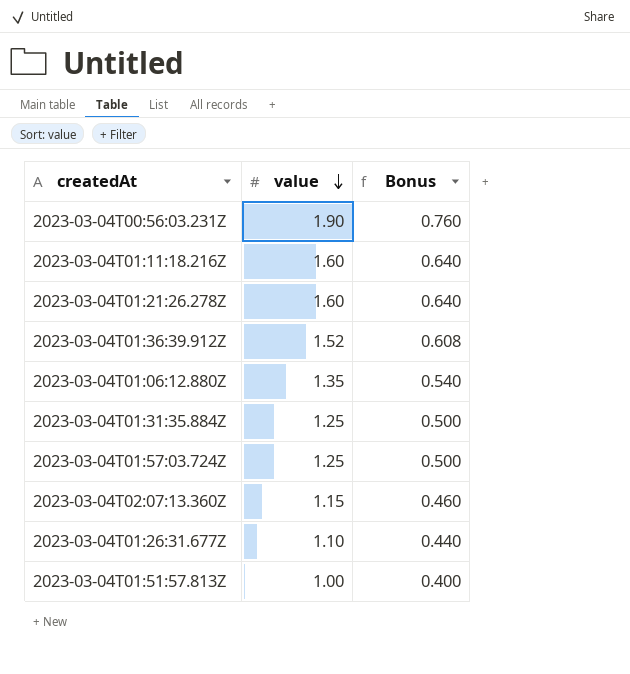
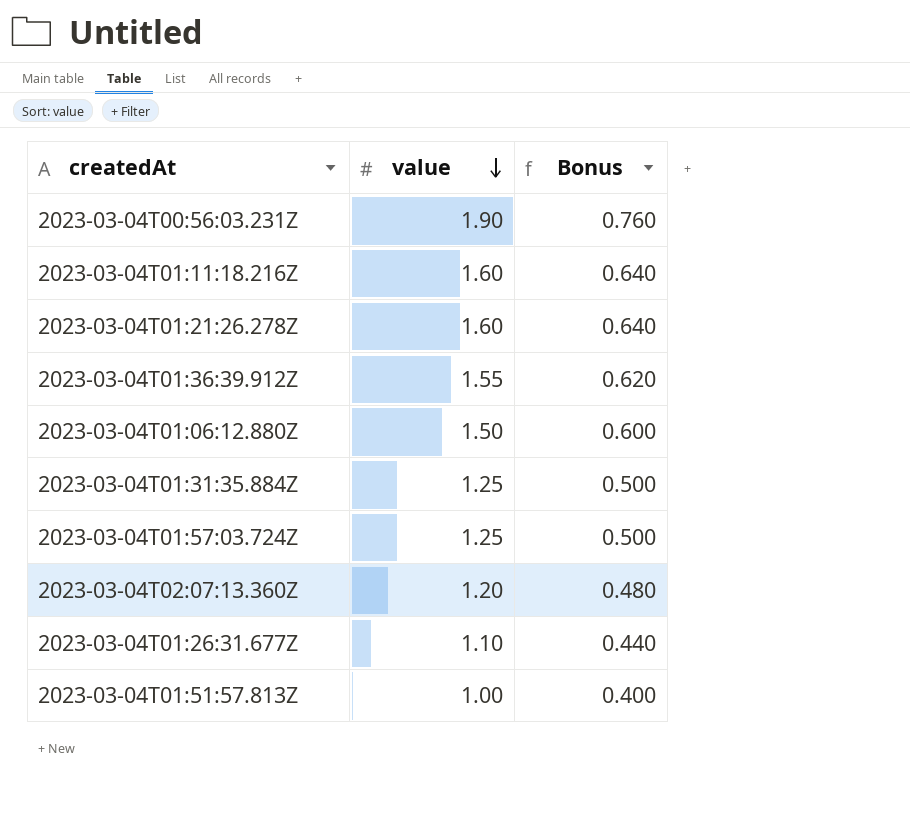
2023-03-04T01:36:39.912Z | value: 1.52 -> 1.55
2023-03-04T01:36:39.912Z | Bonus: 0.608 -> 0.620
2023-03-04T01:06:12.880Z | value: 1.35 -> 1.50
2023-03-04T01:06:12.880Z | Bonus: 0.540 -> 0.600
2023-03-04T02:07:13.360Z | value: 1.15 -> 1.20
2023-03-04T02:07:13.360Z | Bonus: 0.460 -> 0.480

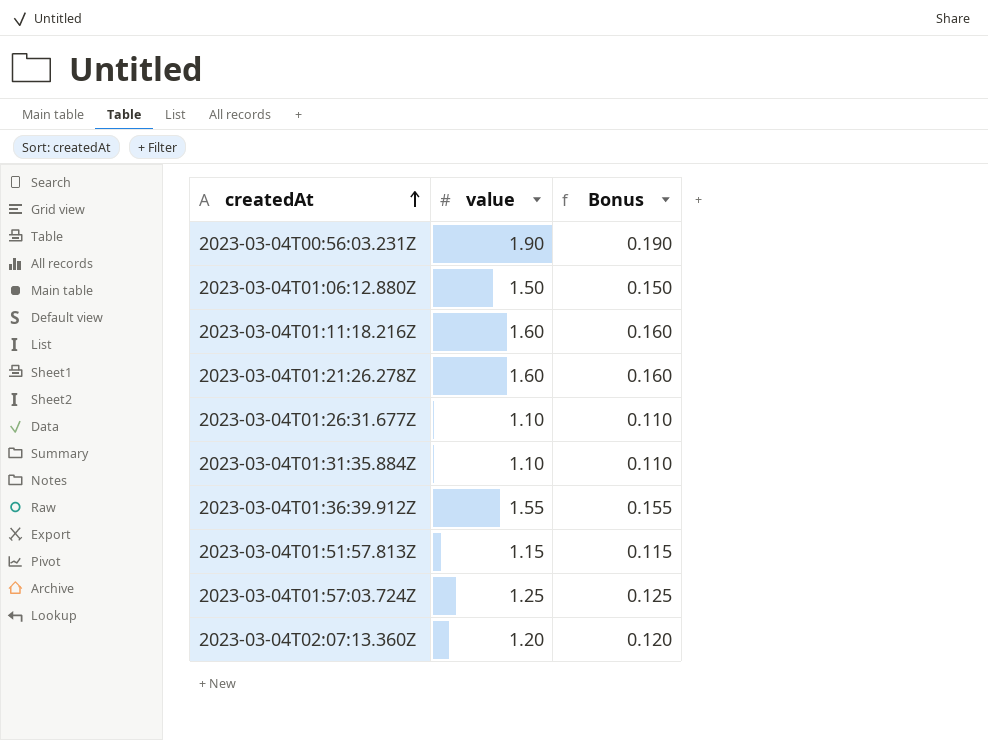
row order: value descending -> createdAt ascending
column Bonus | formula: [value] * 0.4 -> [value] * 0.1
2023-03-04T01:31:35.884Z | value: 1.25 -> 1.10
2023-03-04T01:51:57.813Z | value: 1.00 -> 1.15

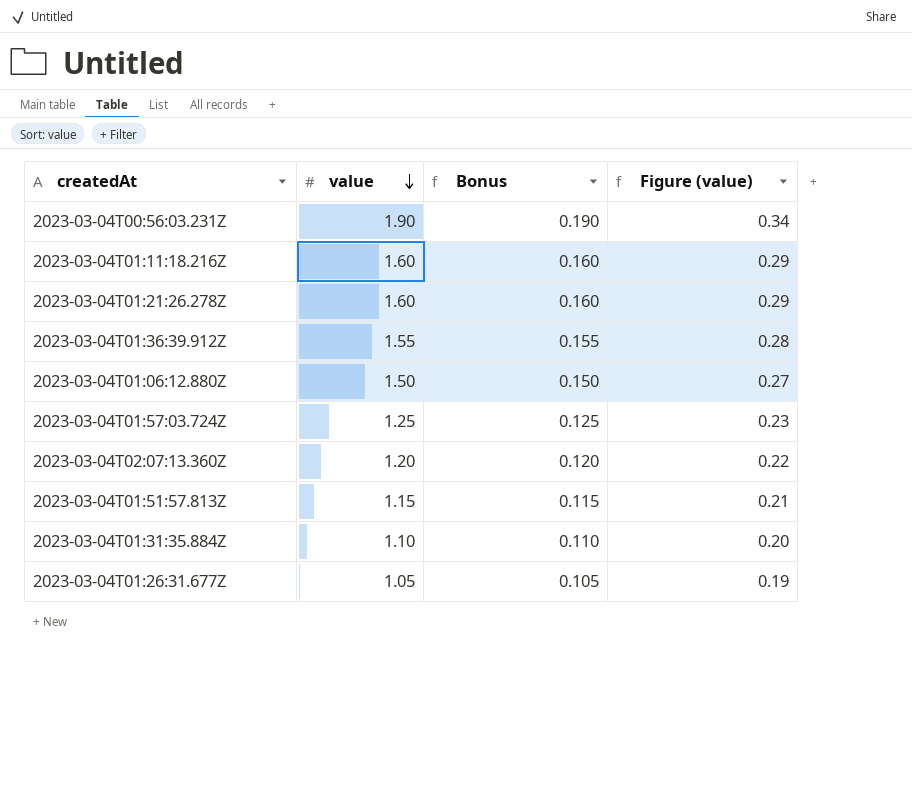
row order: createdAt ascending -> value descending
column Figure (value) | formula: none -> [value] * 0.18
2023-03-04T01:26:31.677Z | value: 1.10 -> 1.05
2023-03-04T01:26:31.677Z | Bonus: 0.110 -> 0.105

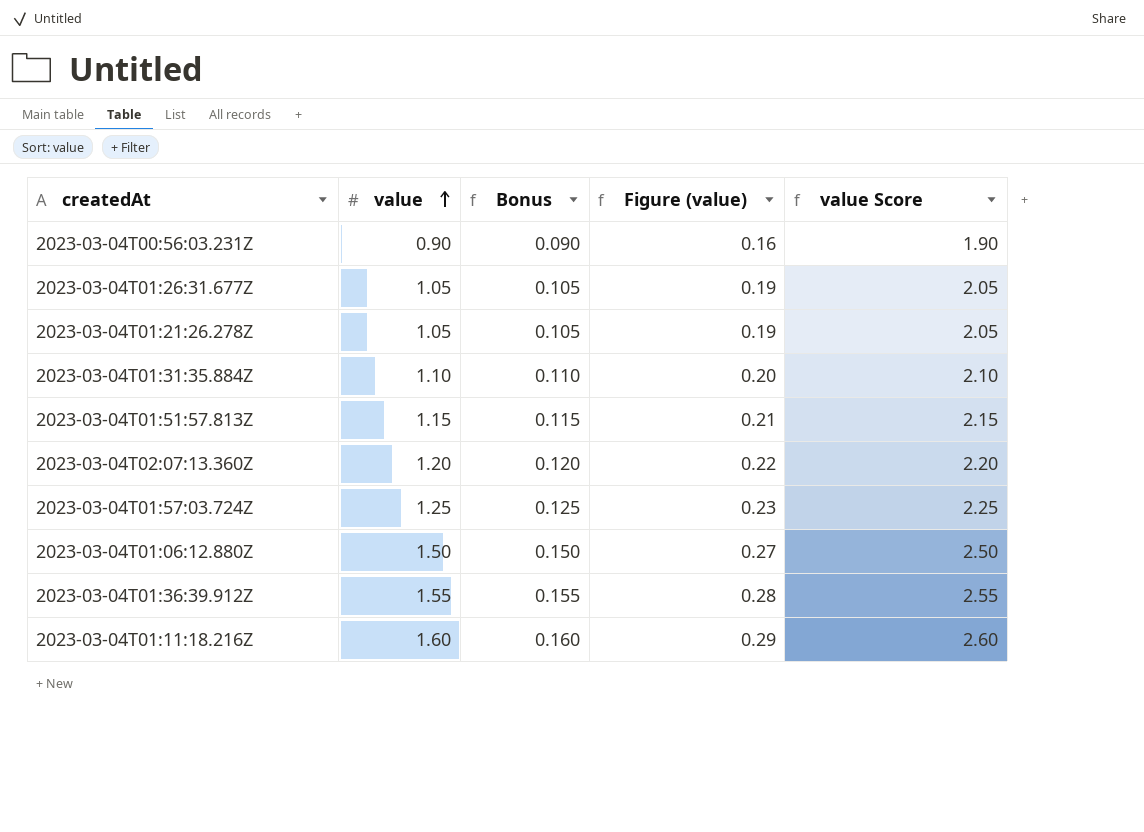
row order: value descending -> value ascending
column value Score | formula: none -> [value] + 1
2023-03-04T00:56:03.231Z | value: 1.90 -> 0.90
2023-03-04T00:56:03.231Z | Bonus: 0.190 -> 0.090
2023-03-04T00:56:03.231Z | Figure (value): 0.34 -> 0.16
2023-03-04T01:21:26.278Z | value: 1.60 -> 1.05
2023-03-04T01:21:26.278Z | Bonus: 0.160 -> 0.105
2023-03-04T01:21:26.278Z | Figure (value): 0.29 -> 0.19

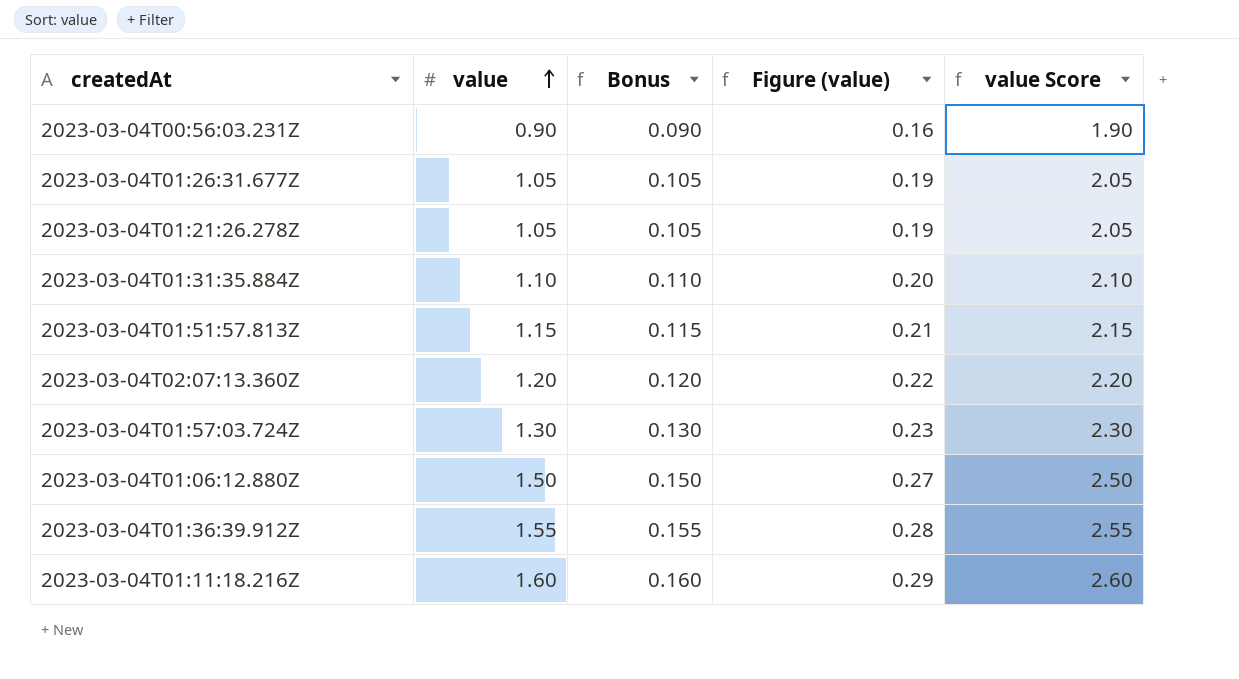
2023-03-04T01:57:03.724Z | value: 1.25 -> 1.30
2023-03-04T01:57:03.724Z | Bonus: 0.125 -> 0.130
2023-03-04T01:57:03.724Z | value Score: 2.25 -> 2.30

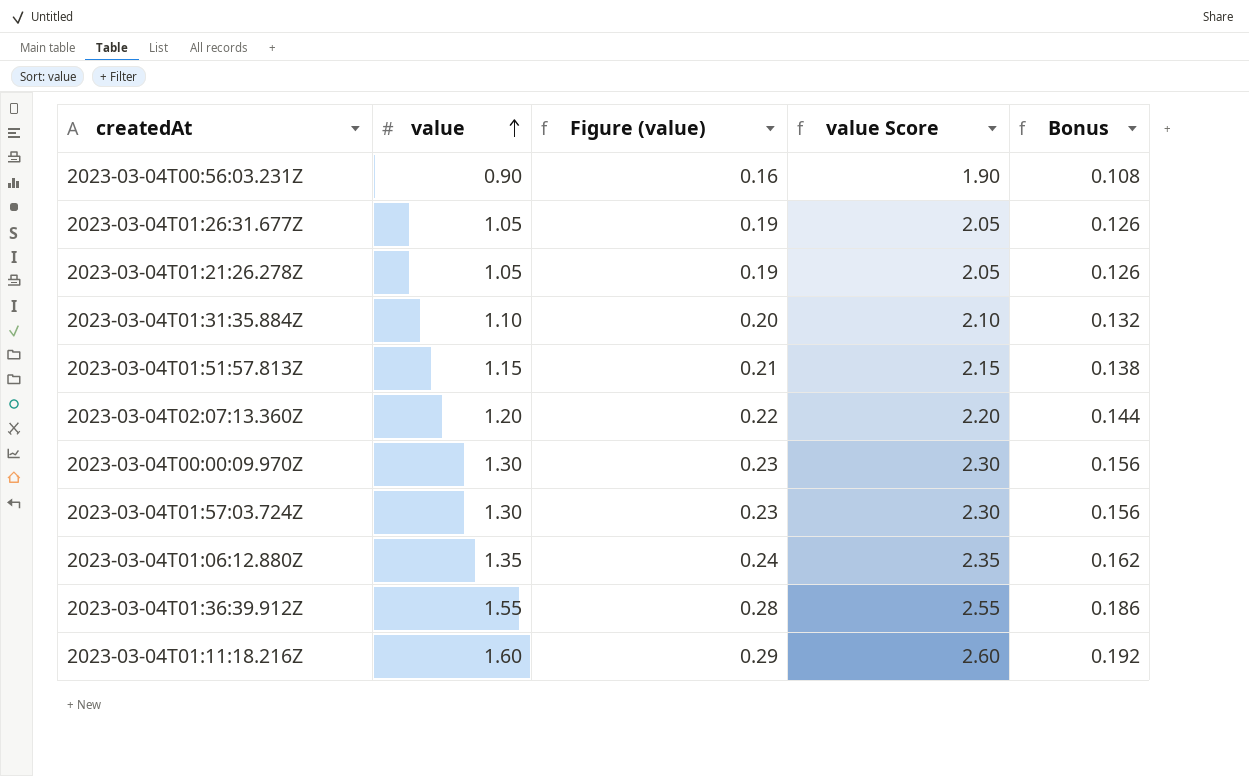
column Bonus | formula: [value] * 0.1 -> [value] * 0.12
column Bonus | position: 3 -> 5
row 2023-03-04T00:00:09.970Z: none -> 1.30 | 0.23 | 2.30 | 0.156
2023-03-04T01:06:12.880Z | value: 1.50 -> 1.35
2023-03-04T01:06:12.880Z | Figure (value): 0.27 -> 0.24
2023-03-04T01:06:12.880Z | value Score: 2.50 -> 2.35

